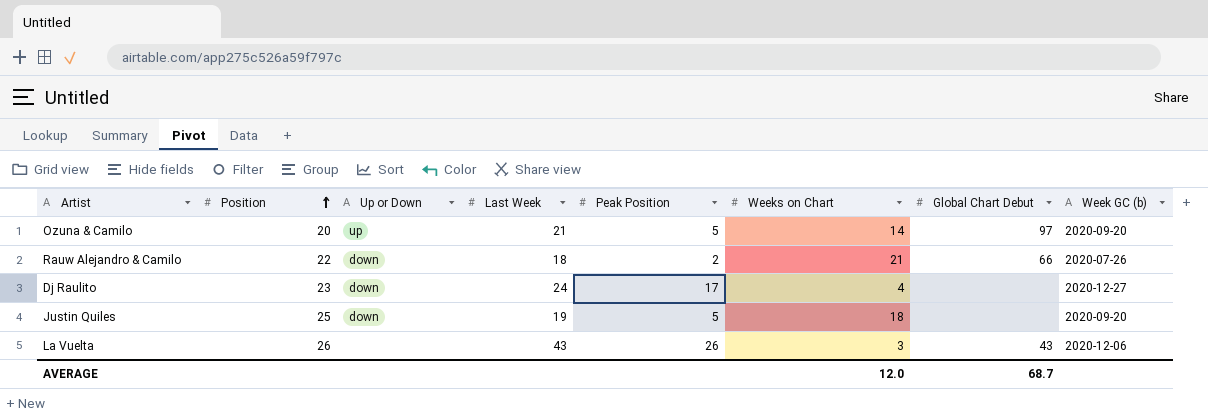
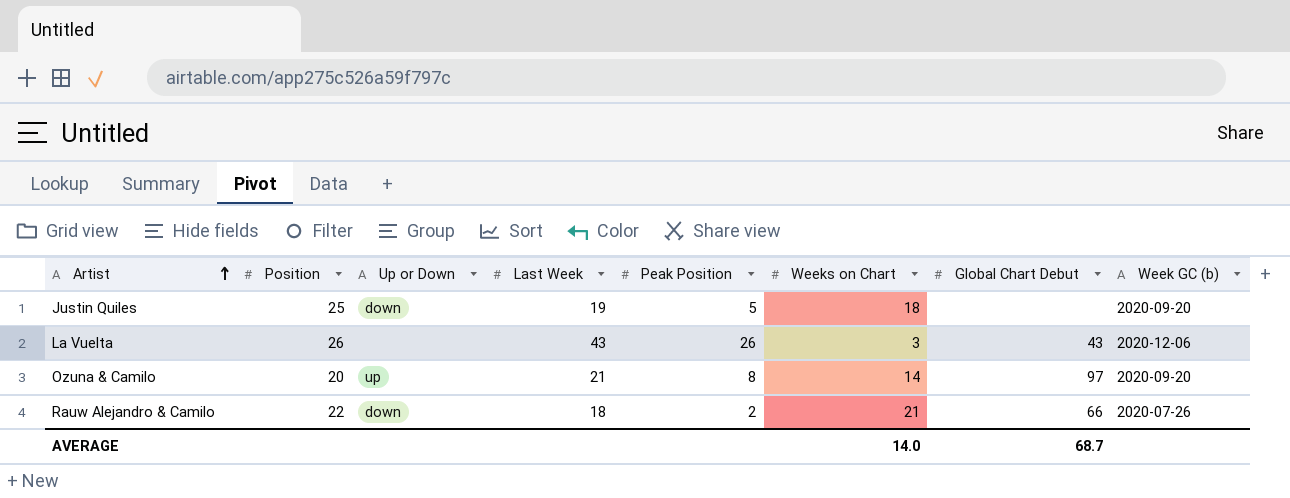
row order: Position ascending -> Artist ascending
row Dj Raulito: 23 | down | 24 | 17 | 4 | none | 2020-12-27 -> none
Ozuna & Camilo | Peak Position: 5 -> 8
AVERAGE | Weeks on Chart: 12.0 -> 14.0

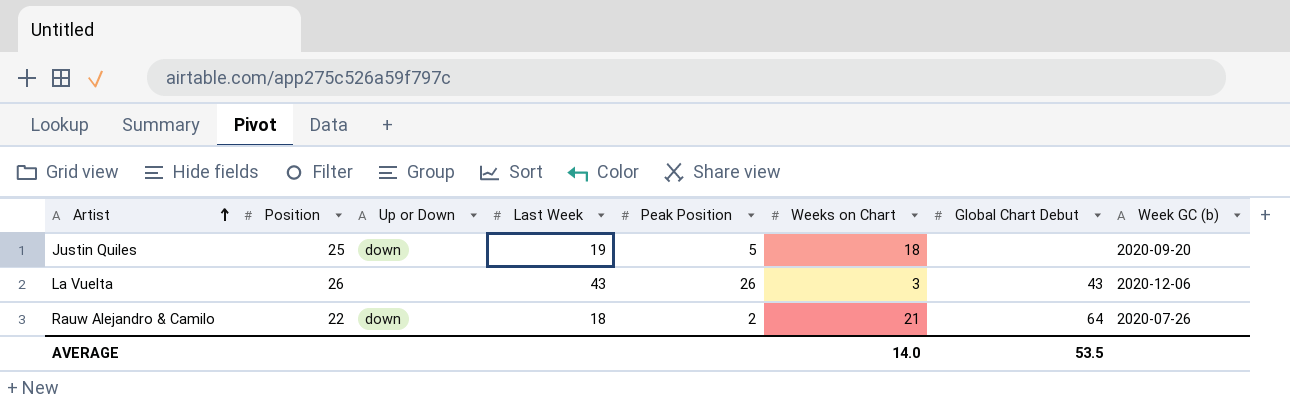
row Ozuna & Camilo: 20 | up | 21 | 8 | 14 | 97 | 2020-09-20 -> none
Rauw Alejandro & Camilo | Global Chart Debut: 66 -> 64
AVERAGE | Global Chart Debut: 68.7 -> 53.5

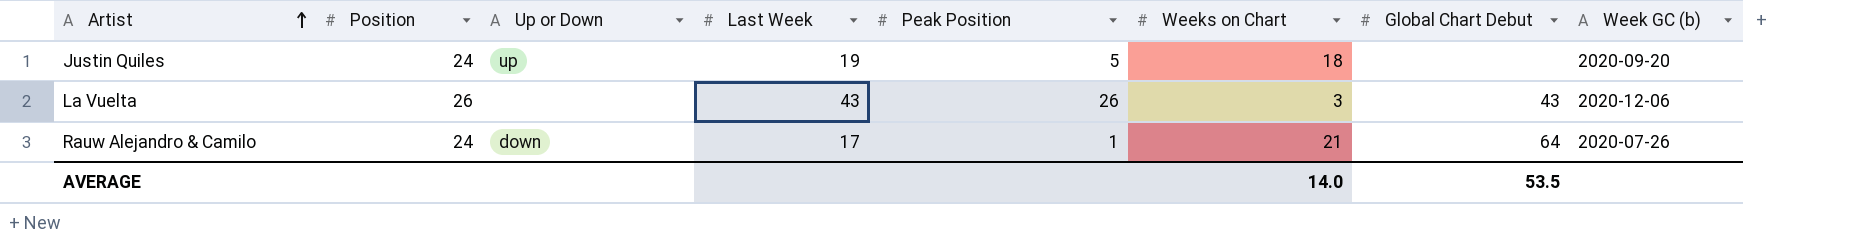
Justin Quiles | Position: 25 -> 24
Justin Quiles | Up or Down: down -> up
Rauw Alejandro & Camilo | Position: 22 -> 24
Rauw Alejandro & Camilo | Last Week: 18 -> 17
Rauw Alejandro & Camilo | Peak Position: 2 -> 1

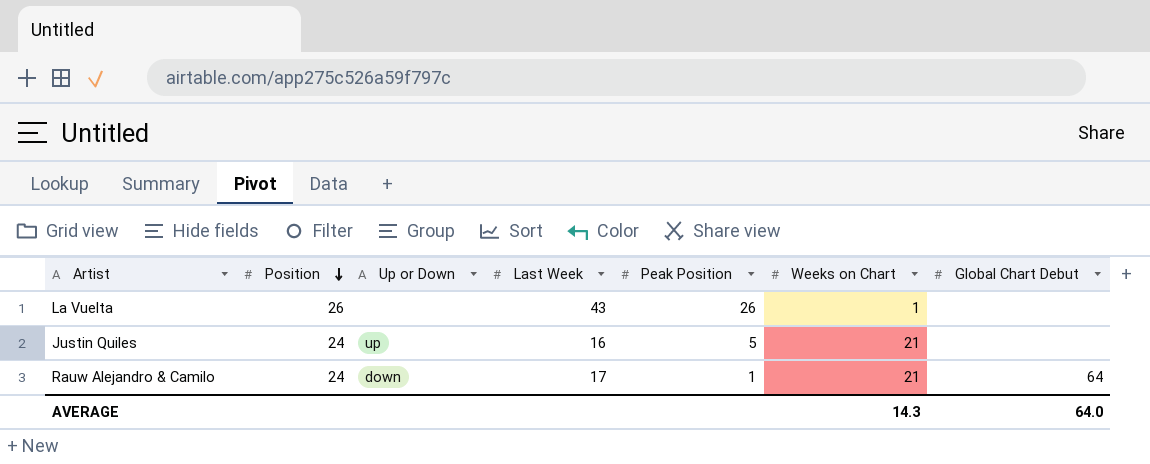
row order: Artist ascending -> Position descending
column Week GC (b) | position: 8 -> none
La Vuelta | Weeks on Chart: 3 -> 1
La Vuelta | Global Chart Debut: 43 -> none
Justin Quiles | Last Week: 19 -> 16
Justin Quiles | Weeks on Chart: 18 -> 21
AVERAGE | Weeks on Chart: 14.0 -> 14.3
AVERAGE | Global Chart Debut: 53.5 -> 64.0

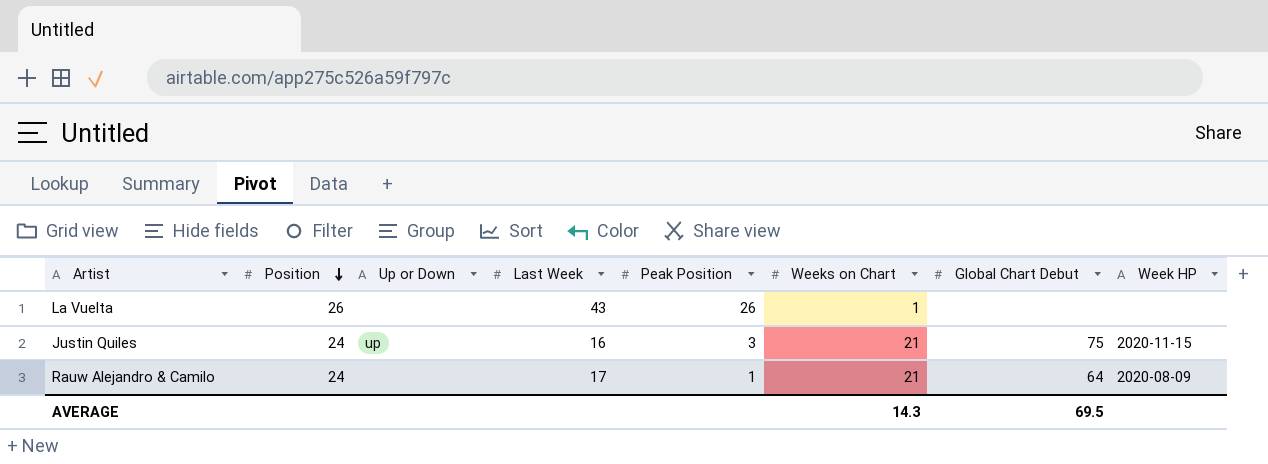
column Week HP | position: none -> 8
Justin Quiles | Peak Position: 5 -> 3
Justin Quiles | Global Chart Debut: none -> 75
Rauw Alejandro & Camilo | Up or Down: down -> none
AVERAGE | Global Chart Debut: 64.0 -> 69.5

